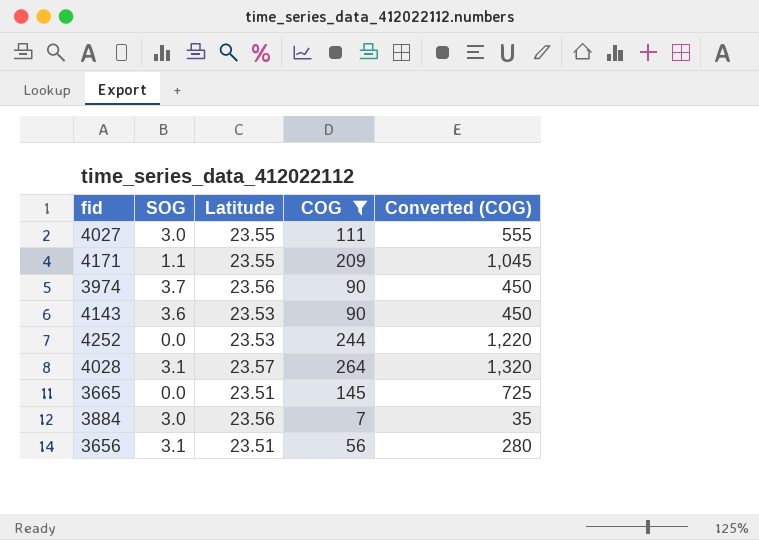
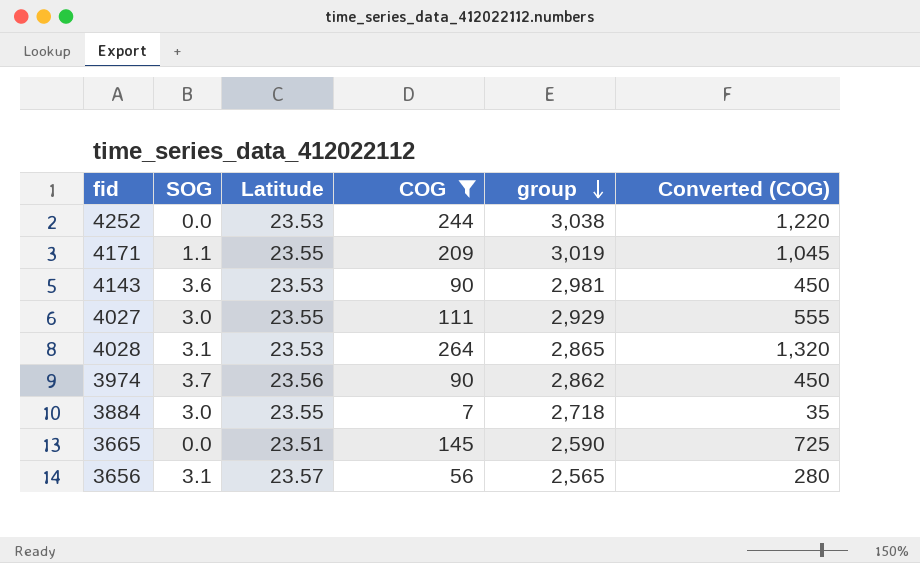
row order: none -> group descending
column group | position: none -> 5
4028 | Latitude: 23.57 -> 23.53
3884 | Latitude: 23.56 -> 23.55
3656 | Latitude: 23.51 -> 23.57

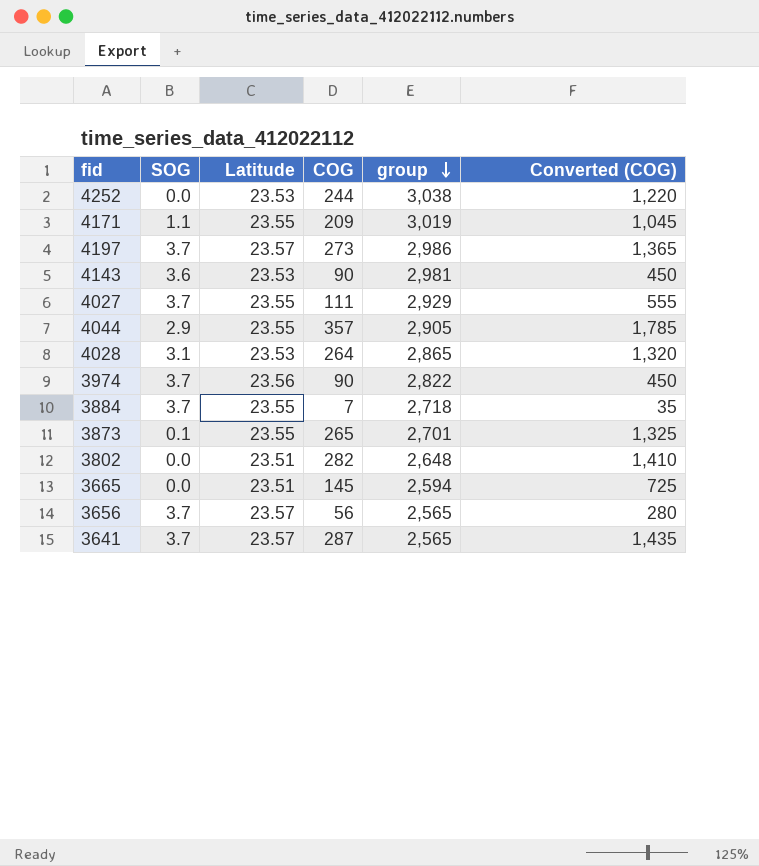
filter: COG <= 264 -> none
4027 | SOG: 3.0 -> 3.7
3974 | group: 2,862 -> 2,822
3884 | SOG: 3.0 -> 3.7
3665 | group: 2,590 -> 2,594
3656 | SOG: 3.1 -> 3.7

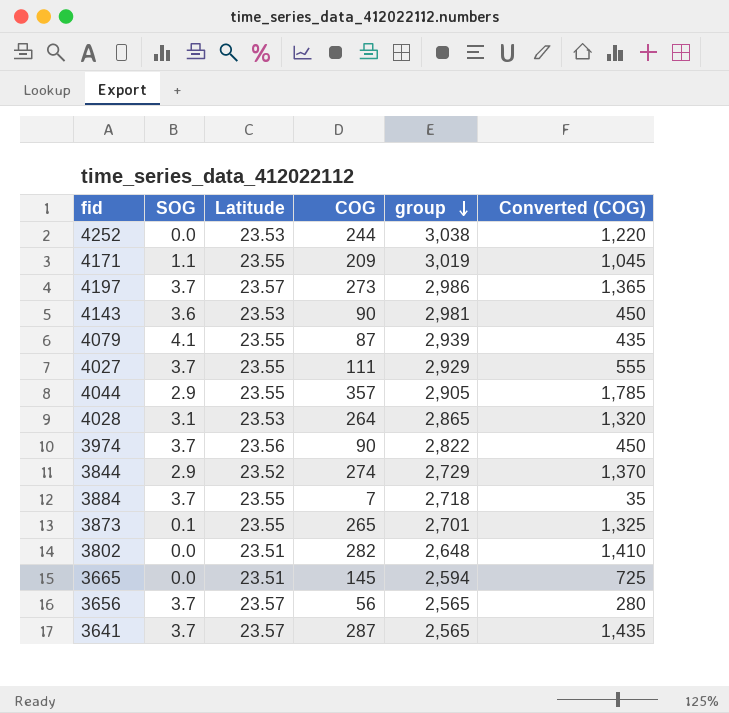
row 4079: none -> 4.1 | 23.55 | 87 | 2,939 | 435
row 3844: none -> 2.9 | 23.52 | 274 | 2,729 | 1,370

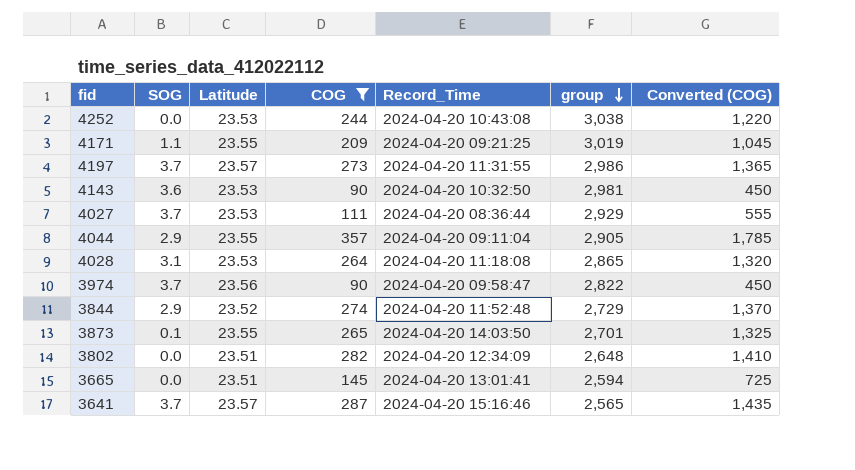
filter: none -> COG >= 90
column Record_Time | position: none -> 5
4027 | Latitude: 23.55 -> 23.53

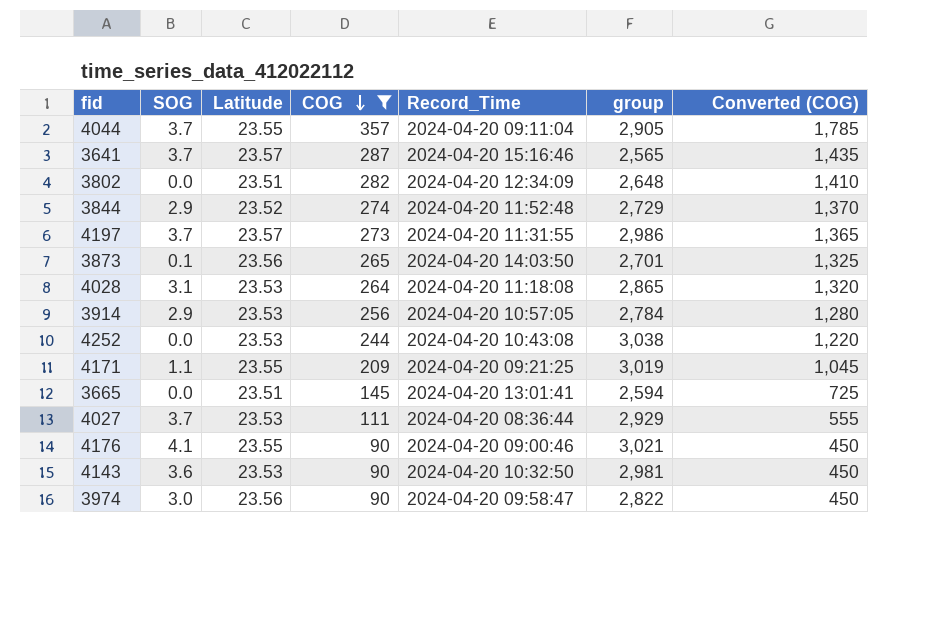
row order: group descending -> COG descending
4044 | SOG: 2.9 -> 3.7
3873 | Latitude: 23.55 -> 23.56
row 3914: none -> 2.9 | 23.53 | 256 | 2024-04-20 10:57:05 | 2,784 | 1,280
row 4176: none -> 4.1 | 23.55 | 90 | 2024-04-20 09:00:46 | 3,021 | 450
3974 | SOG: 3.7 -> 3.0

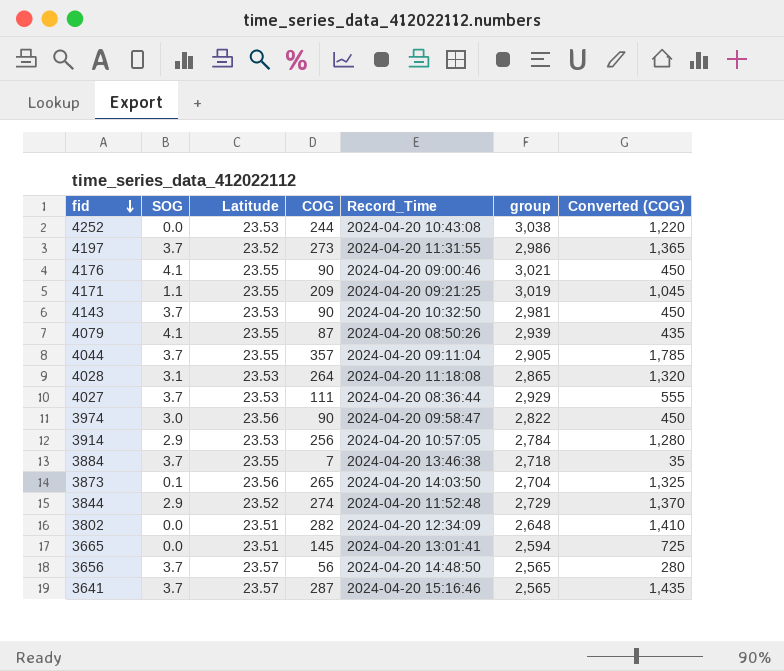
filter: COG >= 90 -> none
row order: COG descending -> fid descending
4197 | Latitude: 23.57 -> 23.52
4143 | SOG: 3.6 -> 3.7
3873 | group: 2,701 -> 2,704

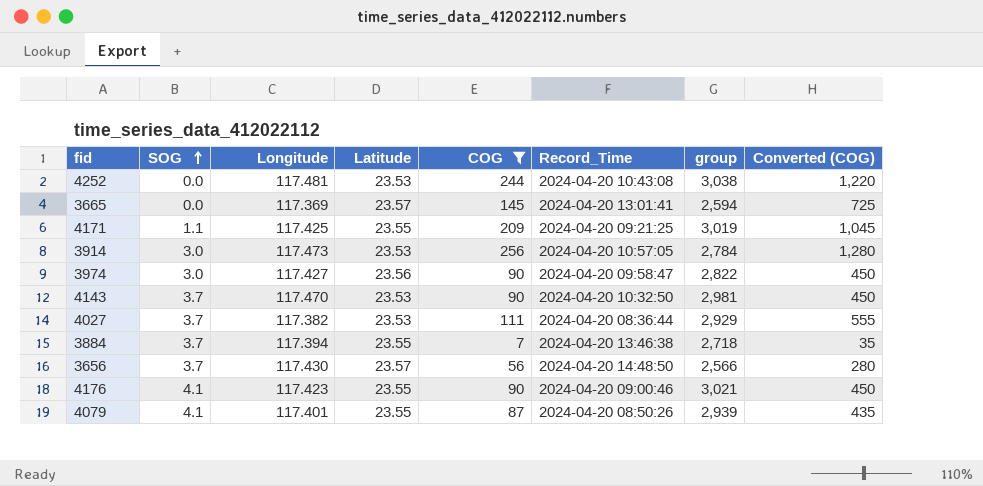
filter: none -> COG <= 256
row order: fid descending -> SOG ascending
column Longitude | position: none -> 3
3665 | Latitude: 23.51 -> 23.57
3914 | SOG: 2.9 -> 3.0
3656 | group: 2,565 -> 2,566

